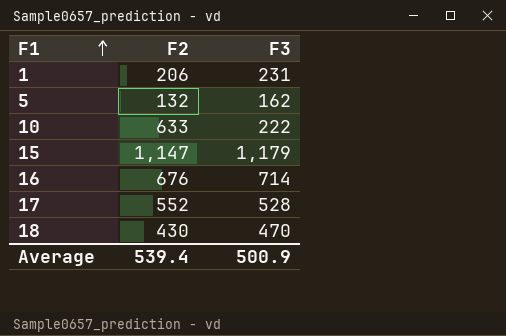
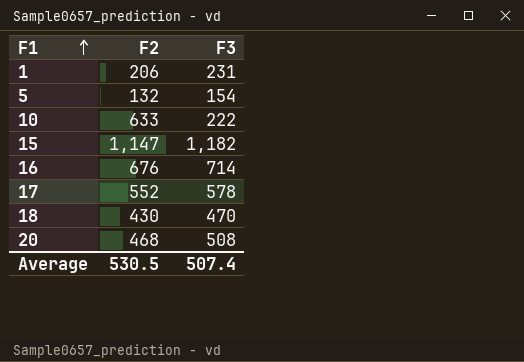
5 | F3: 162 -> 154
15 | F3: 1,179 -> 1,182
17 | F3: 528 -> 578
row 20: none -> 468 | 508
Average | F2: 539.4 -> 530.5
Average | F3: 500.9 -> 507.4

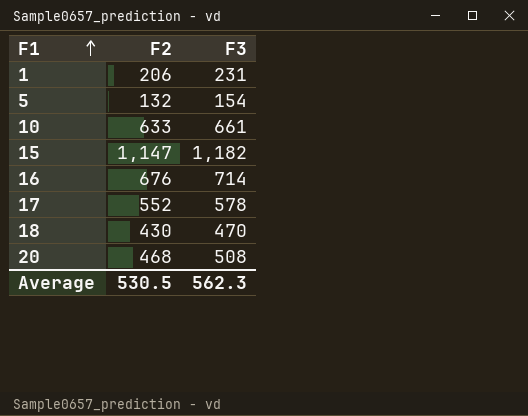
10 | F3: 222 -> 661
Average | F3: 507.4 -> 562.3

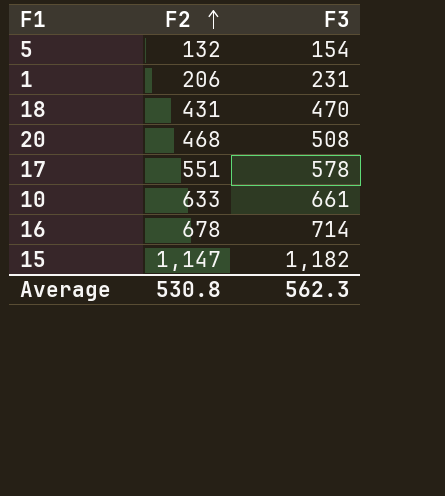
row order: F1 ascending -> F2 ascending
18 | F2: 430 -> 431
17 | F2: 552 -> 551
16 | F2: 676 -> 678
Average | F2: 530.5 -> 530.8

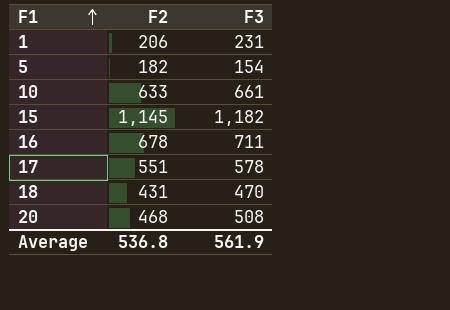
row order: F2 ascending -> F1 ascending
5 | F2: 132 -> 182
15 | F2: 1,147 -> 1,145
16 | F3: 714 -> 711
Average | F2: 530.8 -> 536.8
Average | F3: 562.3 -> 561.9

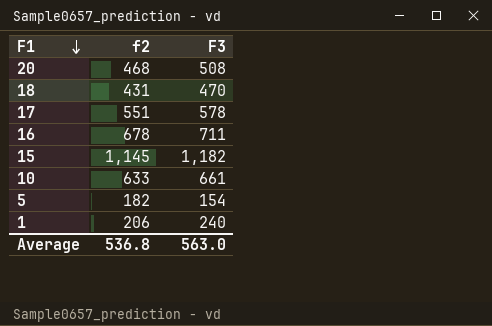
row order: F1 ascending -> F1 descending
column name: F2 -> f2
1 | F3: 231 -> 240
Average | F3: 561.9 -> 563.0

